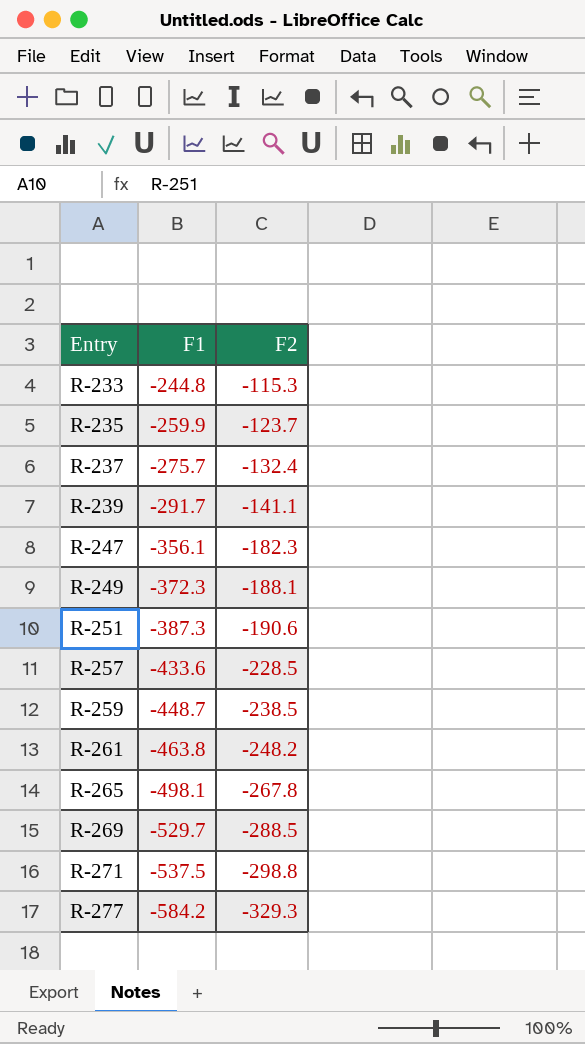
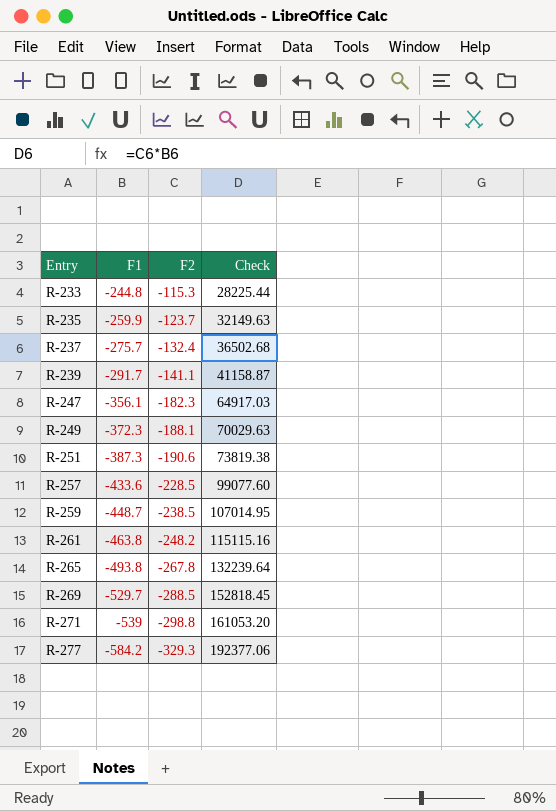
column Check | formula: none -> [F1] * [F2]
R-265 | F1: -498.1 -> -493.8
R-271 | F1: -537.5 -> -539

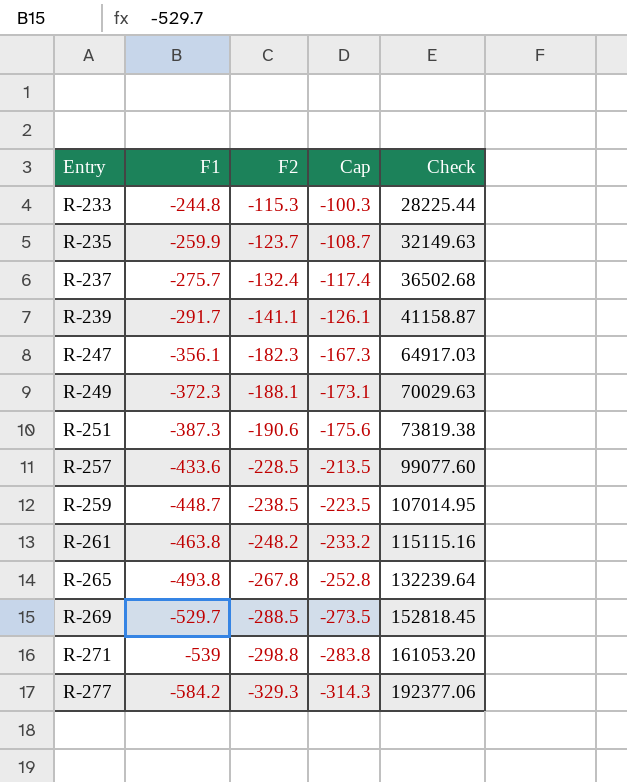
column Cap | formula: none -> [F2] + 15

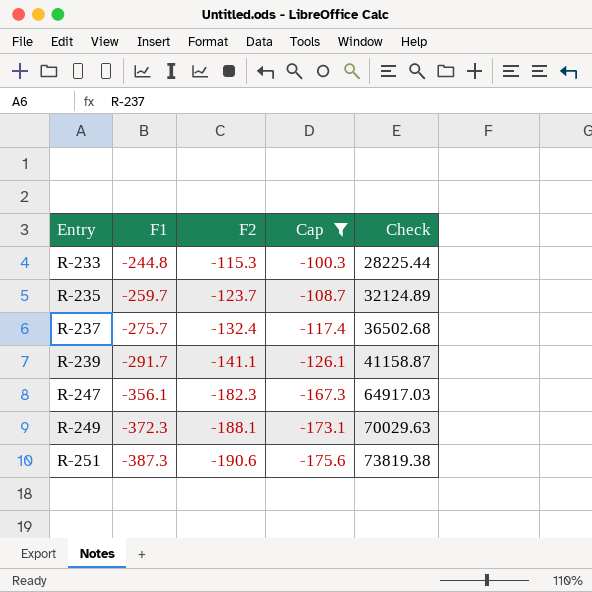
filter: none -> Cap >= -175.6
R-235 | F1: -259.9 -> -259.7
R-235 | Check: 32149.63 -> 32124.89

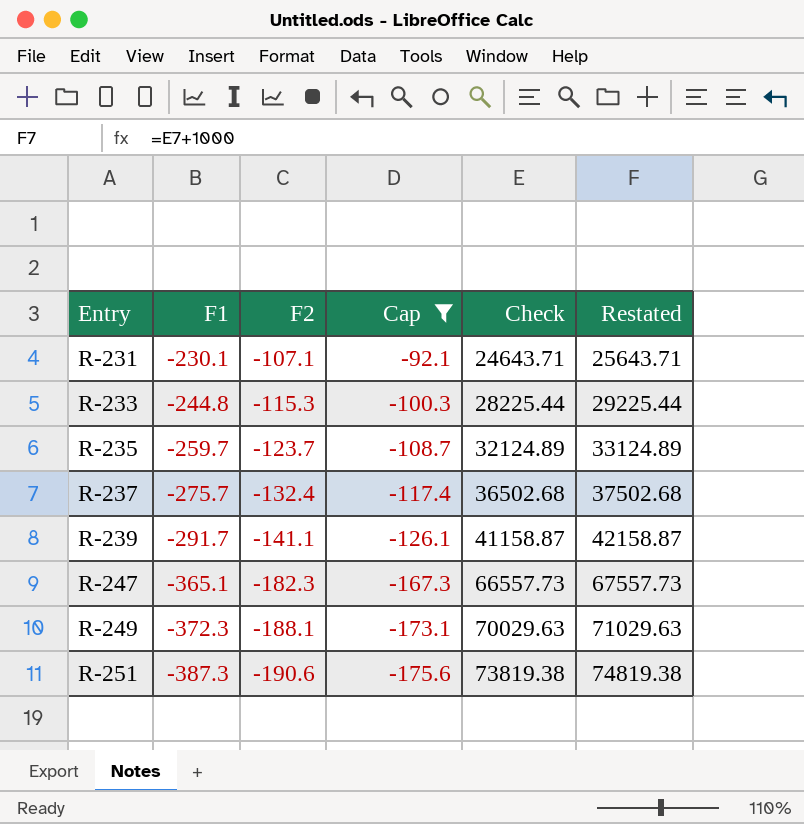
column Restated | formula: none -> [Check] + 1000
row R-231: none -> -230.1 | -107.1 | -92.1 | 24643.71 | 25643.71
R-247 | F1: -356.1 -> -365.1
R-247 | Check: 64917.03 -> 66557.73

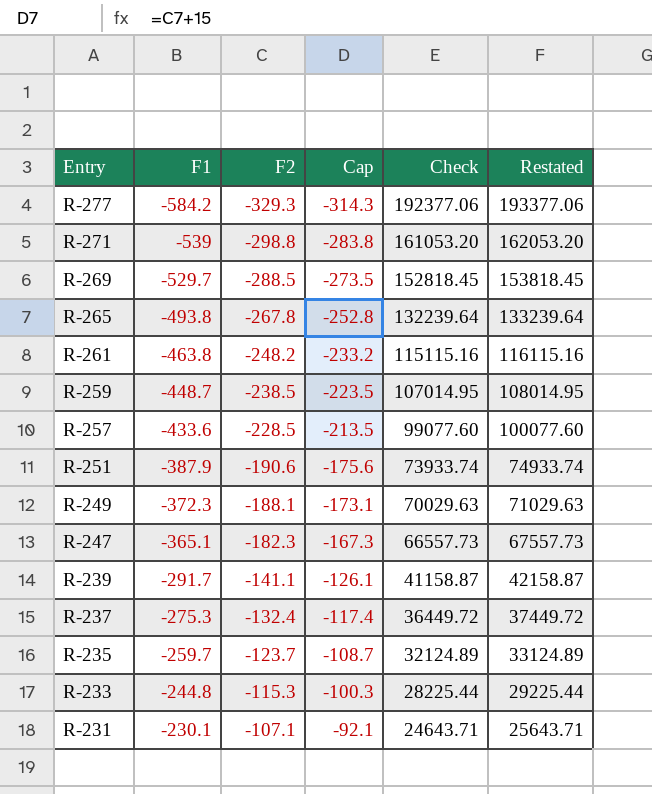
filter: Cap >= -175.6 -> none
row order: Entry ascending -> Entry descending
R-251 | F1: -387.3 -> -387.9
R-251 | Check: 73819.38 -> 73933.74
R-251 | Restated: 74819.38 -> 74933.74
R-237 | F1: -275.7 -> -275.3
R-237 | Check: 36502.68 -> 36449.72
R-237 | Restated: 37502.68 -> 37449.72

